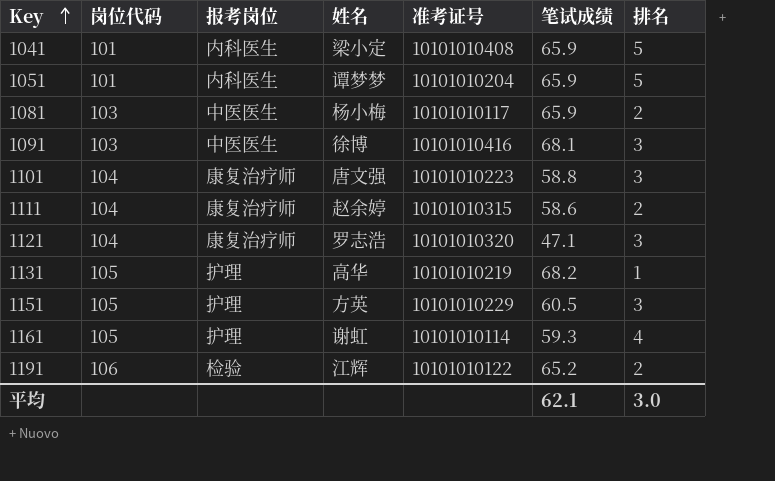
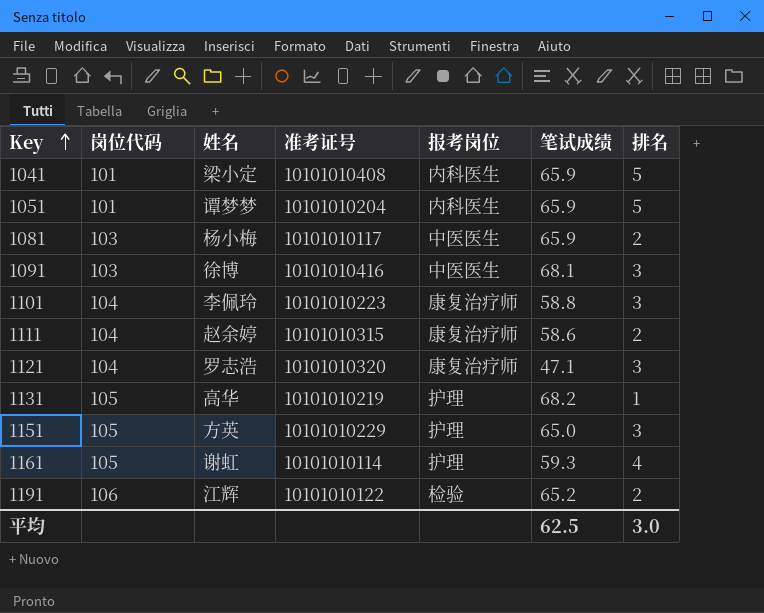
column 报考岗位 | position: 3 -> 5
1101 | 姓名: 唐文强 -> 李佩玲
1151 | 笔试成绩: 60.5 -> 65.0
平均 | 笔试成绩: 62.1 -> 62.5

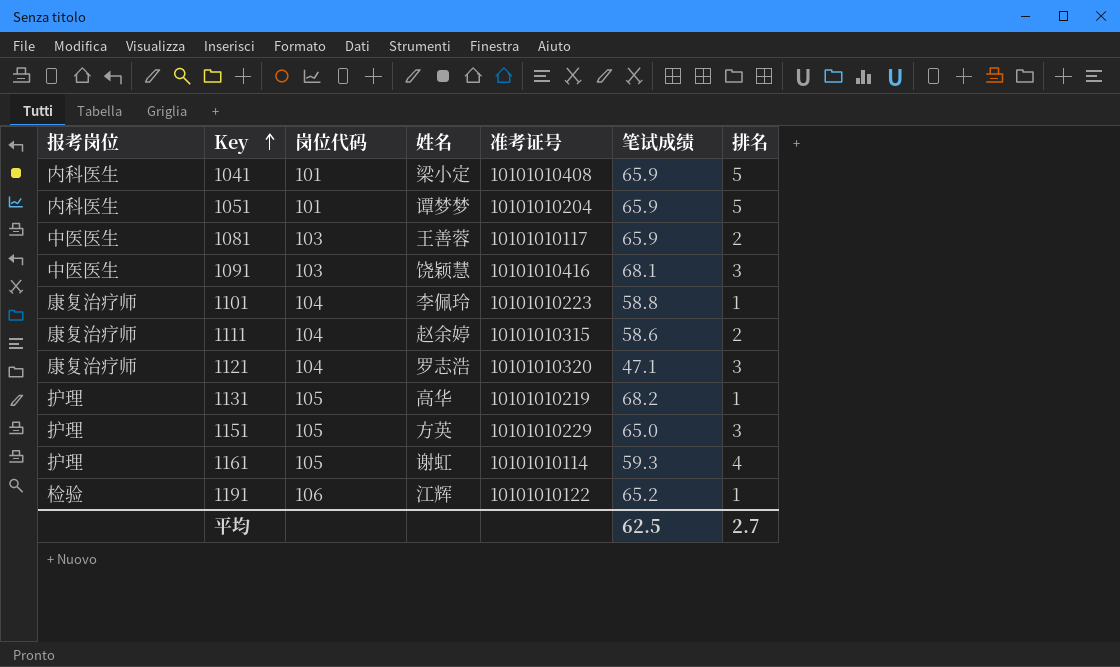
column 报考岗位 | position: 5 -> 1
1081 | 姓名: 杨小梅 -> 王善蓉
1091 | 姓名: 徐博 -> 饶颖慧
1101 | 排名: 3 -> 1
1191 | 排名: 2 -> 1
平均 | 排名: 3.0 -> 2.7

